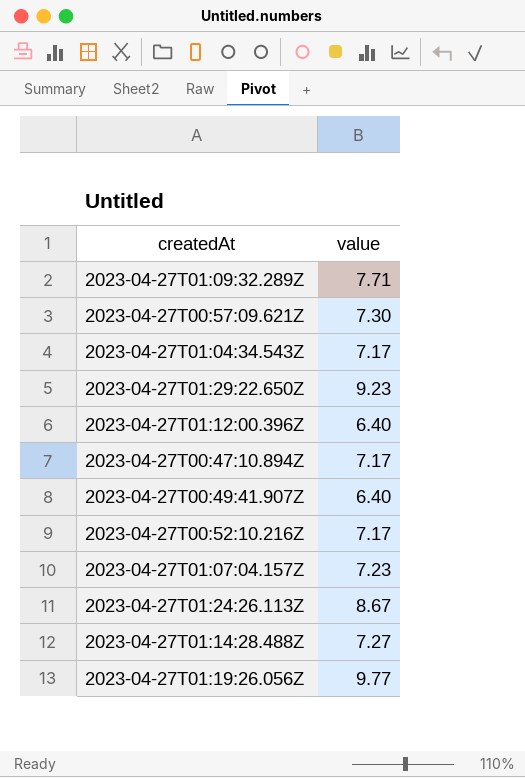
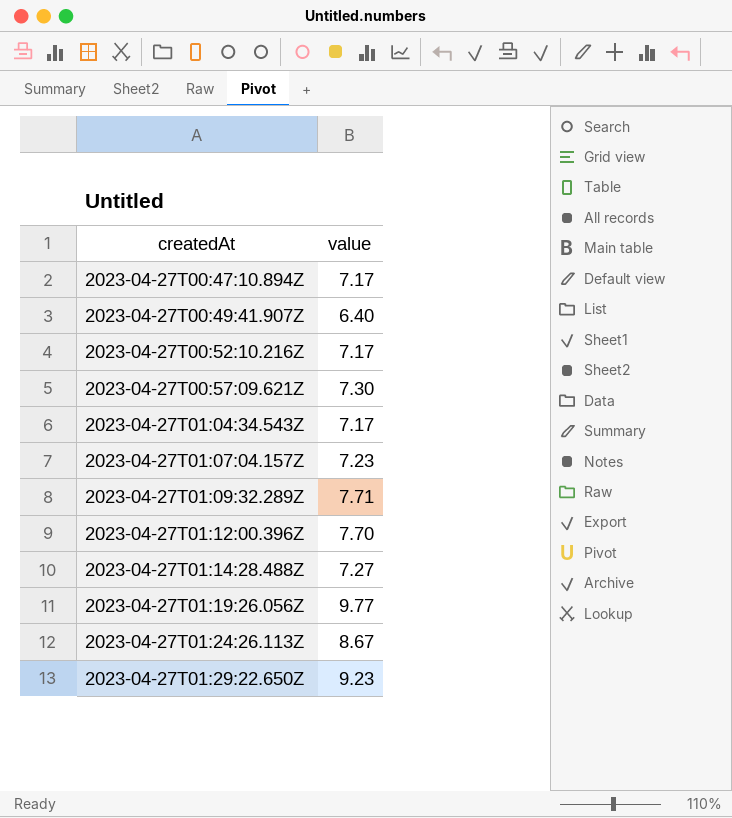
row order: none -> createdAt ascending
2023-04-27T01:12:00.396Z | value: 6.40 -> 7.70

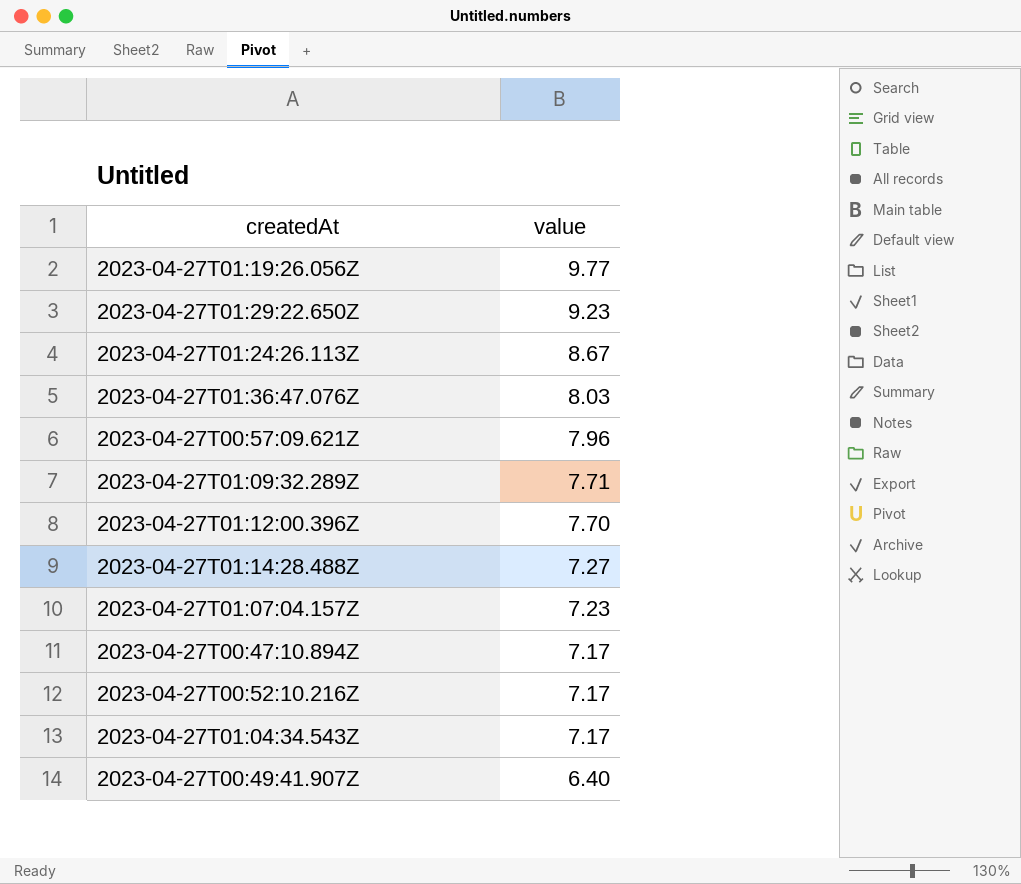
row order: createdAt ascending -> value descending
row 2023-04-27T01:36:47.076Z: none -> 8.03
2023-04-27T00:57:09.621Z | value: 7.30 -> 7.96

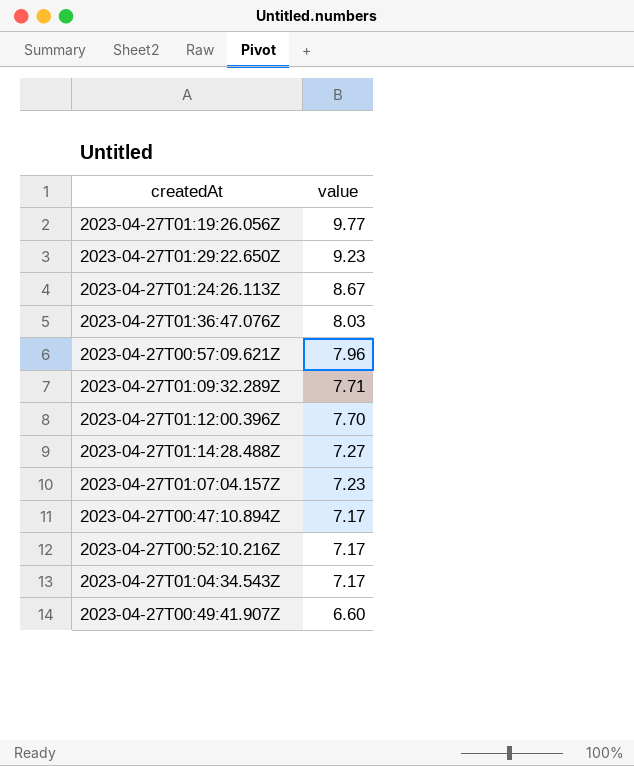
2023-04-27T00:49:41.907Z | value: 6.40 -> 6.60

